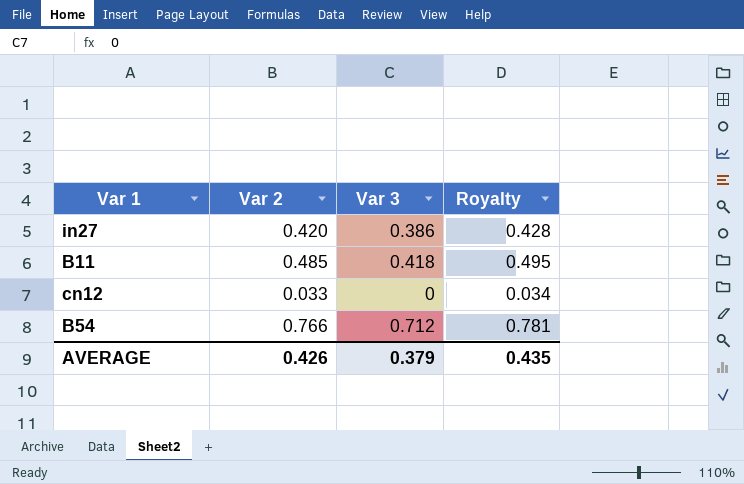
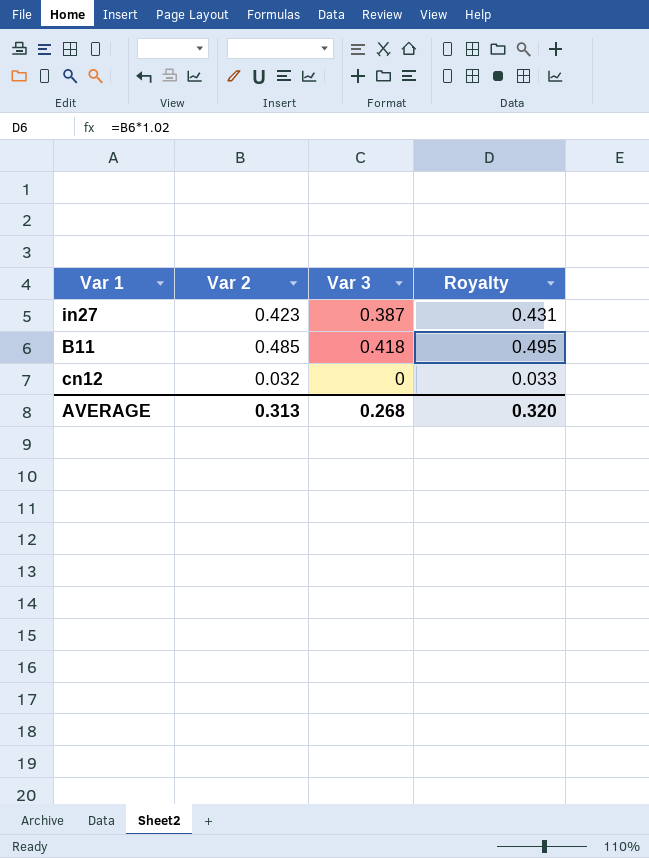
row B54: 0.766 | 0.712 | 0.781 -> none
in27 | Var 2: 0.420 -> 0.423
in27 | Var 3: 0.386 -> 0.387
in27 | Royalty: 0.428 -> 0.431
cn12 | Var 2: 0.033 -> 0.032
cn12 | Royalty: 0.034 -> 0.033
AVERAGE | Var 2: 0.426 -> 0.313
AVERAGE | Var 3: 0.379 -> 0.268
AVERAGE | Royalty: 0.435 -> 0.320

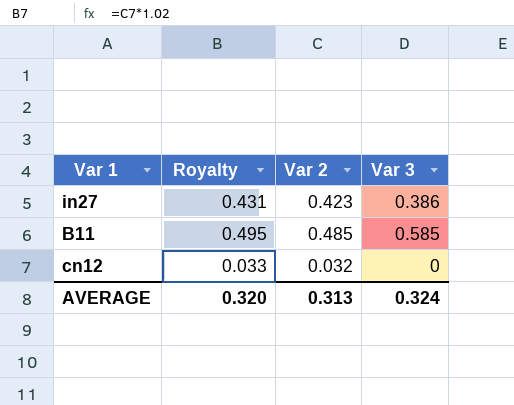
column Royalty | position: 4 -> 2
in27 | Var 3: 0.387 -> 0.386
B11 | Var 3: 0.418 -> 0.585
AVERAGE | Var 3: 0.268 -> 0.324

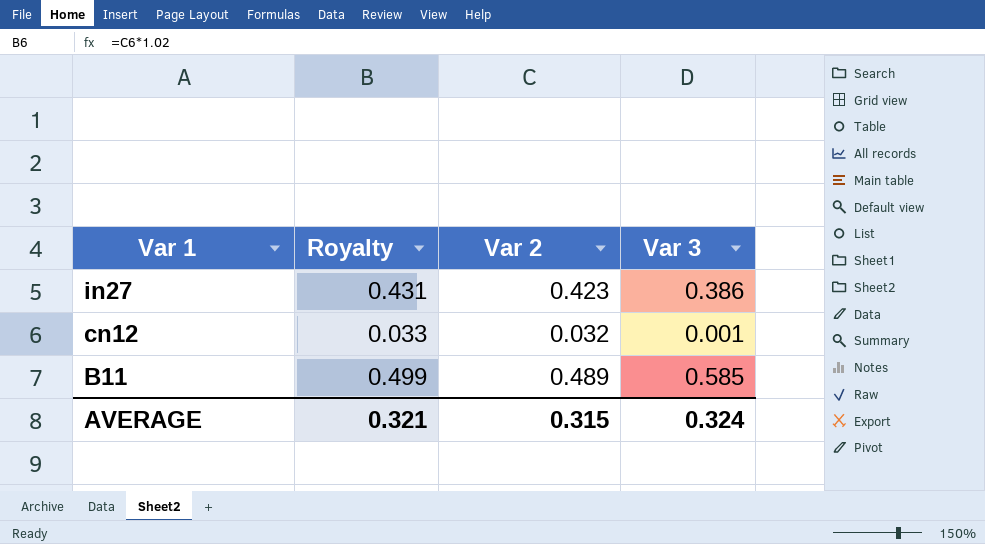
row order: none -> Var 1 descending
cn12 | Var 3: 0 -> 0.001
B11 | Royalty: 0.495 -> 0.499
B11 | Var 2: 0.485 -> 0.489
AVERAGE | Royalty: 0.320 -> 0.321
AVERAGE | Var 2: 0.313 -> 0.315

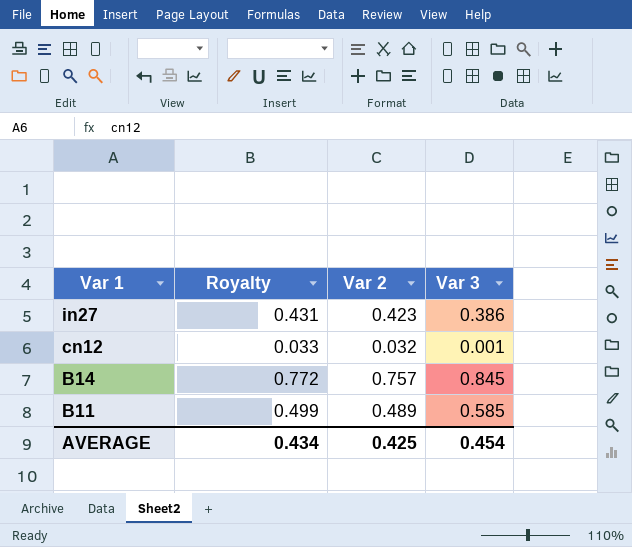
row B14: none -> 0.772 | 0.757 | 0.845
AVERAGE | Royalty: 0.321 -> 0.434
AVERAGE | Var 2: 0.315 -> 0.425
AVERAGE | Var 3: 0.324 -> 0.454

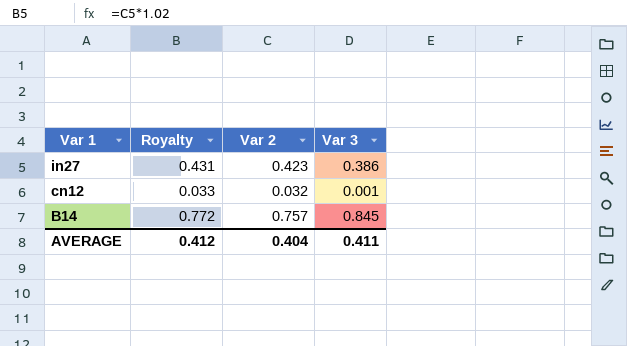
row B11: 0.499 | 0.489 | 0.585 -> none
AVERAGE | Royalty: 0.434 -> 0.412
AVERAGE | Var 2: 0.425 -> 0.404
AVERAGE | Var 3: 0.454 -> 0.411

